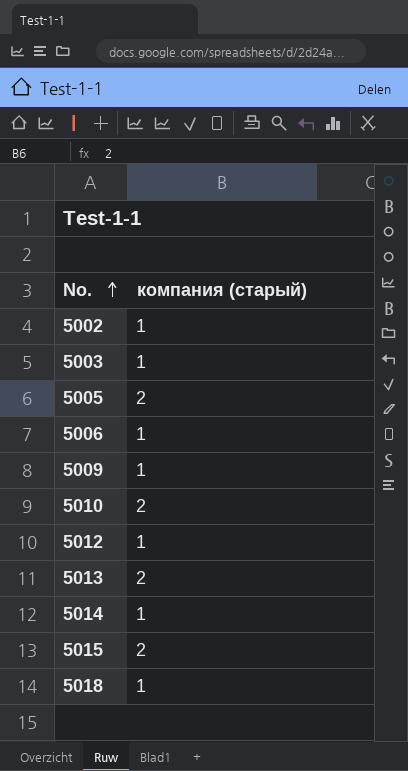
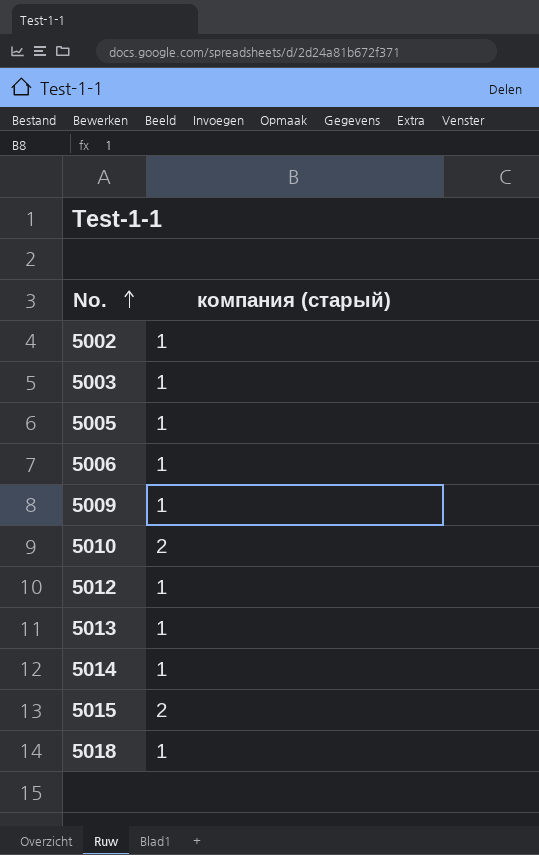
5005 | компания (старый): 2 -> 1
5013 | компания (старый): 2 -> 1

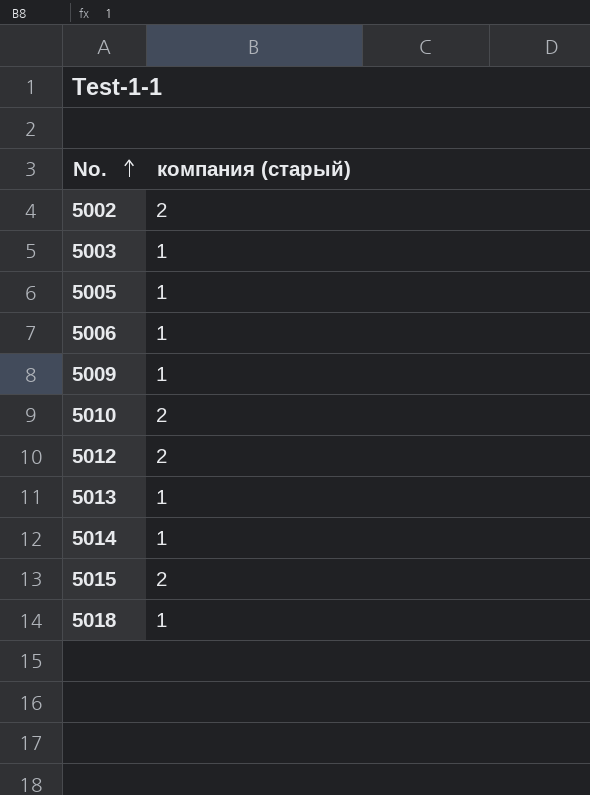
5002 | компания (старый): 1 -> 2
5012 | компания (старый): 1 -> 2

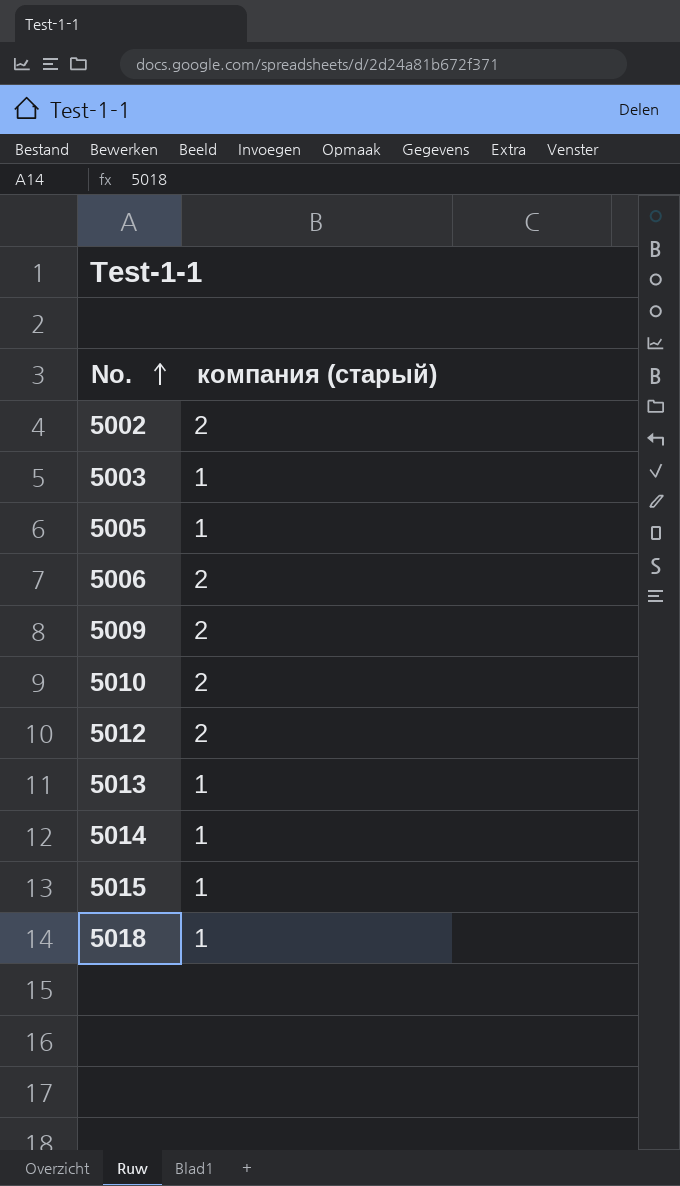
5006 | компания (старый): 1 -> 2
5009 | компания (старый): 1 -> 2
5015 | компания (старый): 2 -> 1

